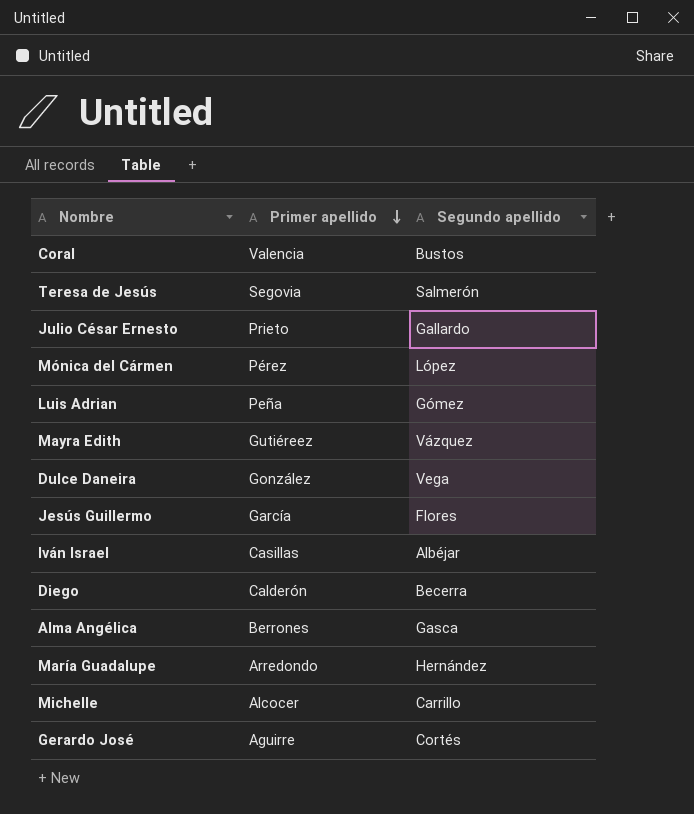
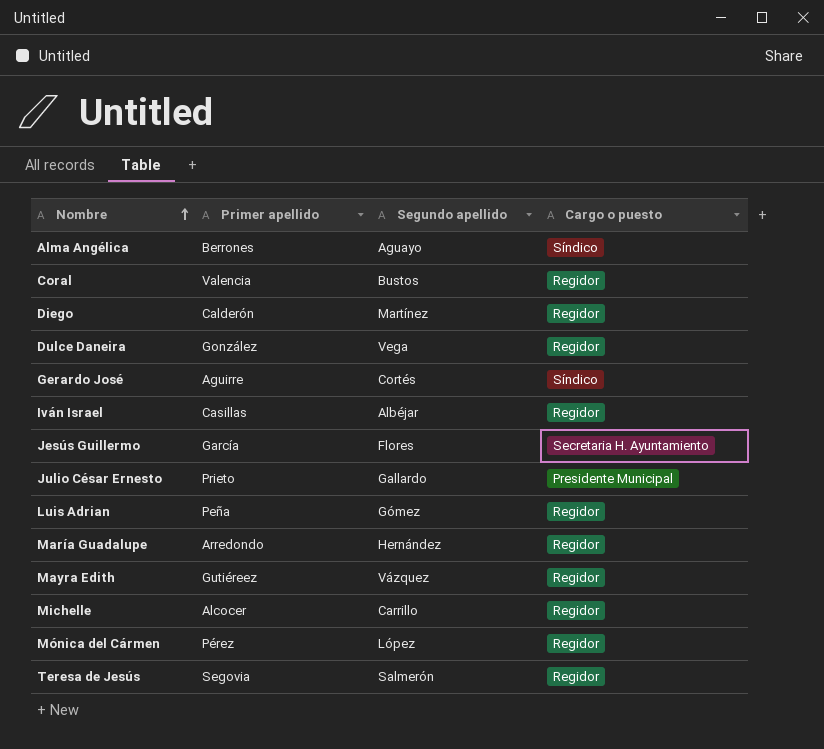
row order: Primer apellido descending -> Nombre ascending
column Cargo o puesto | position: none -> 4
Alma Angélica | Segundo apellido: Gasca -> Aguayo
Diego | Segundo apellido: Becerra -> Martínez

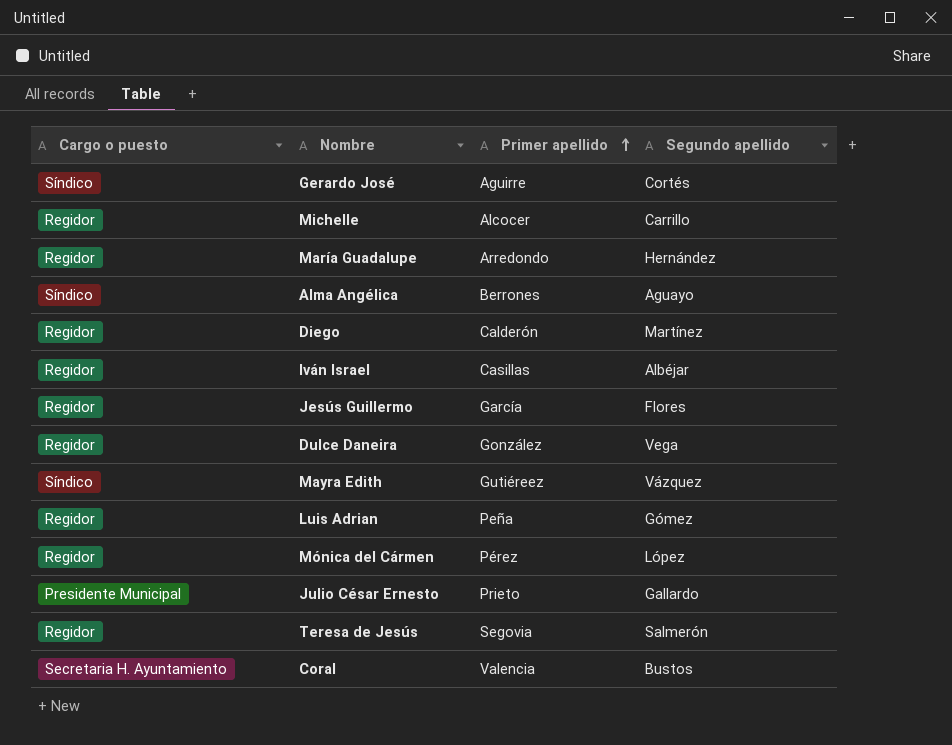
row order: Nombre ascending -> Primer apellido ascending
column Cargo o puesto | position: 4 -> 1
Jesús Guillermo | Cargo o puesto: Secretaria H. Ayuntamiento -> Regidor
Mayra Edith | Cargo o puesto: Regidor -> Síndico
Coral | Cargo o puesto: Regidor -> Secretaria H. Ayuntamiento

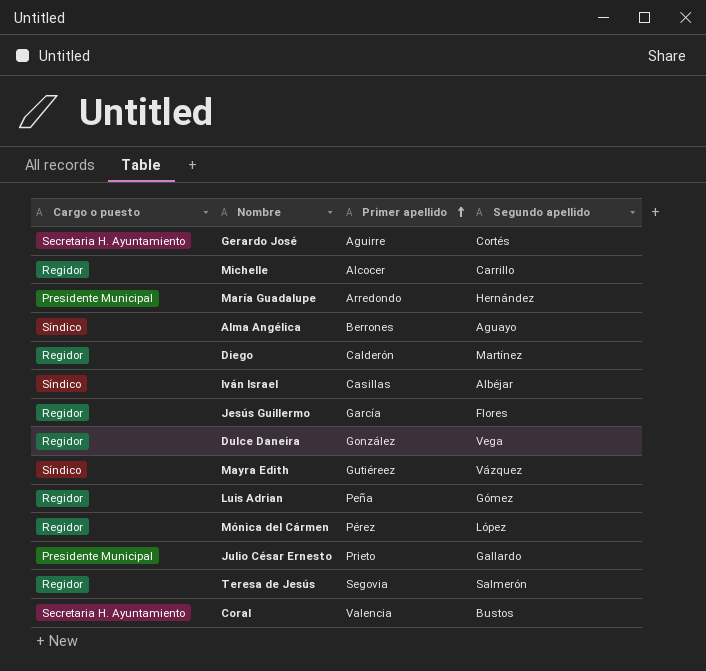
Gerardo José | Cargo o puesto: Síndico -> Secretaria H. Ayuntamiento
María Guadalupe | Cargo o puesto: Regidor -> Presidente Municipal
Iván Israel | Cargo o puesto: Regidor -> Síndico

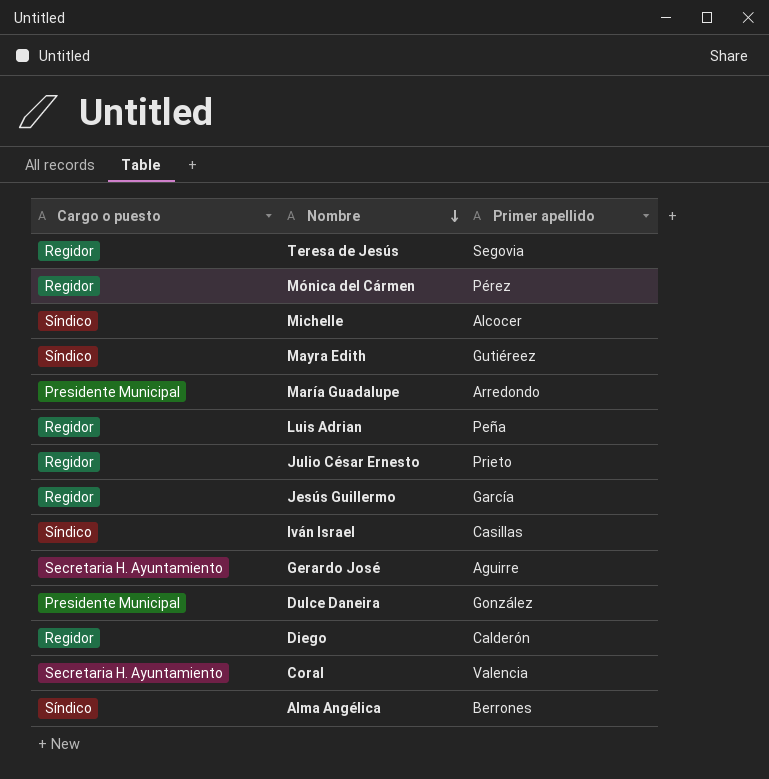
row order: Primer apellido ascending -> Nombre descending
column Segundo apellido | position: 4 -> none
Michelle | Cargo o puesto: Regidor -> Síndico
Julio César Ernesto | Cargo o puesto: Presidente Municipal -> Regidor
Dulce Daneira | Cargo o puesto: Regidor -> Presidente Municipal

